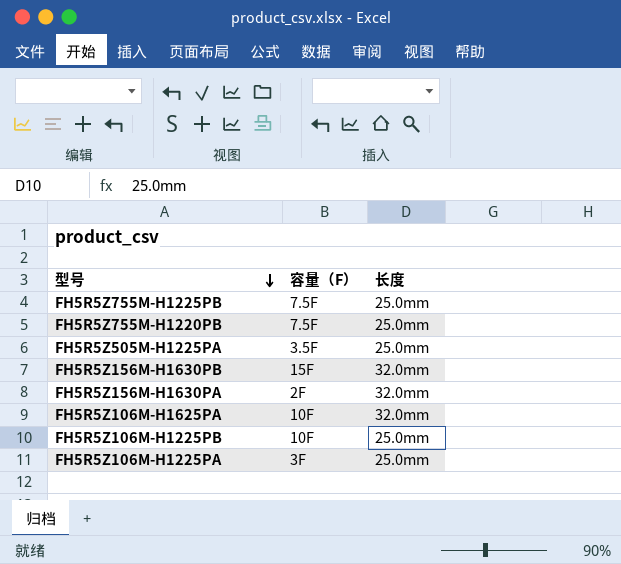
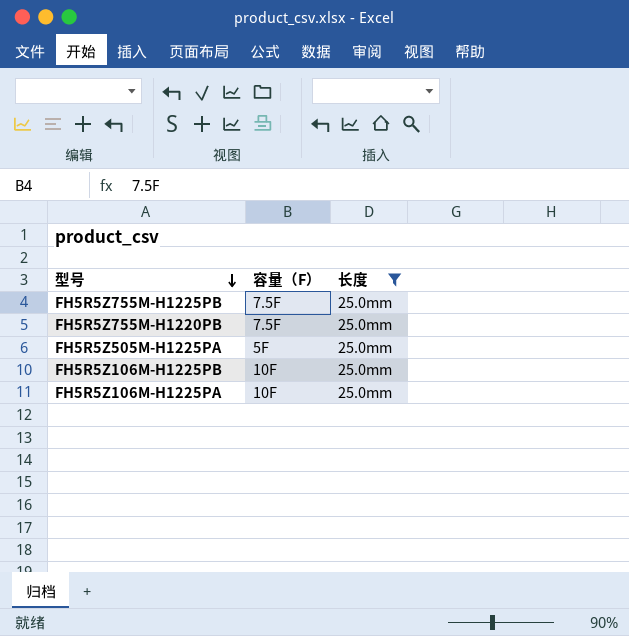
filter: none -> 长度 = 25.0mm
FH5R5Z505M-H1225PA | 容量（F）: 3.5F -> 5F
FH5R5Z106M-H1225PA | 容量（F）: 3F -> 10F

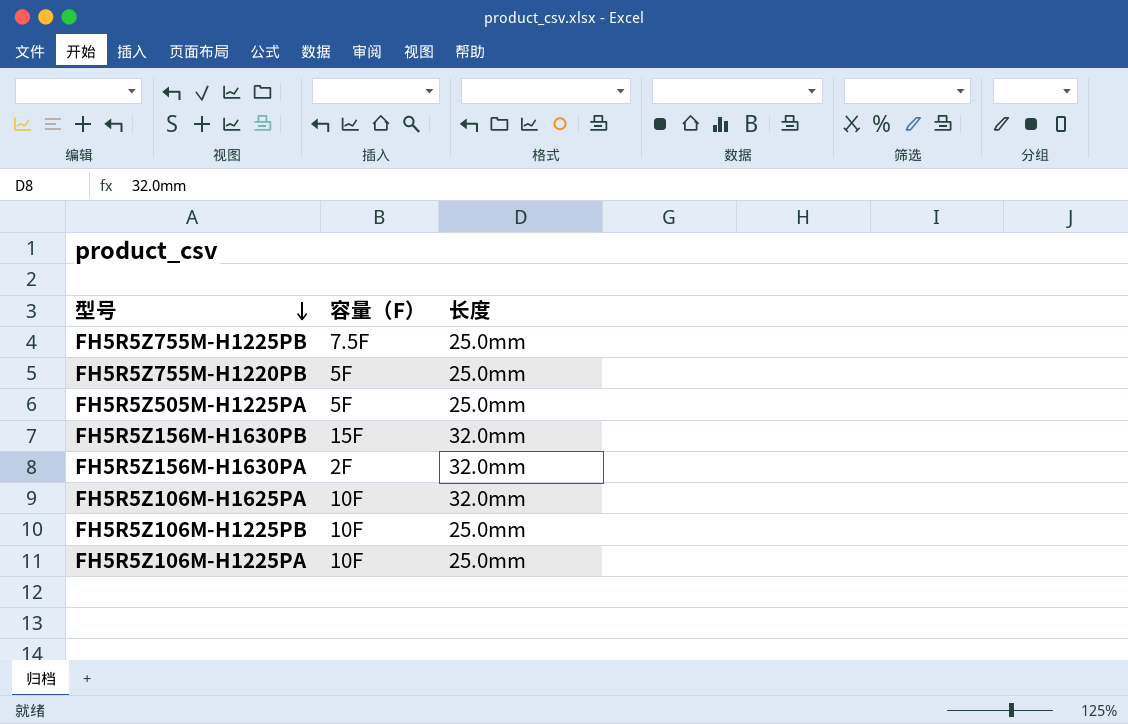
filter: 长度 = 25.0mm -> none
FH5R5Z755M-H1220PB | 容量（F）: 7.5F -> 5F

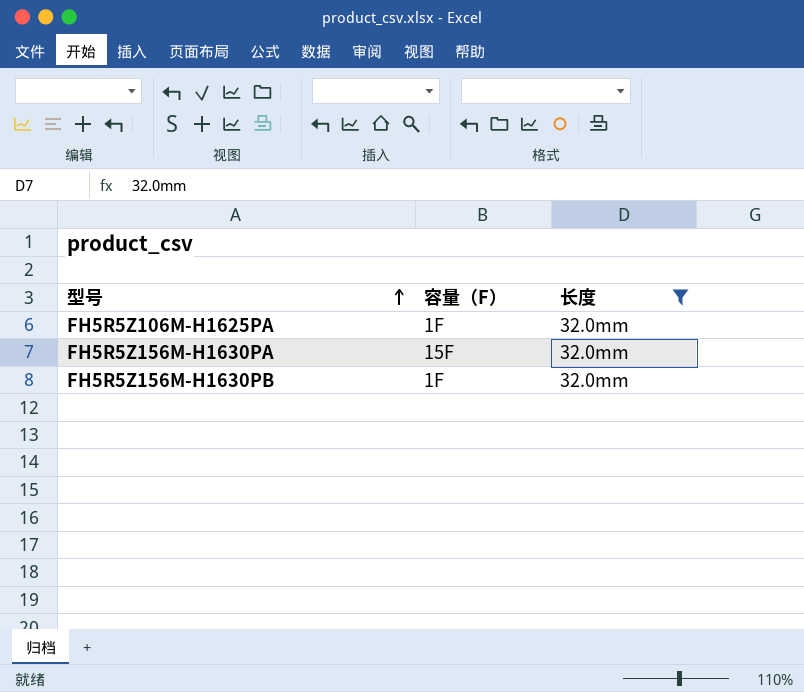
filter: none -> 长度 = 32.0mm
row order: 型号 descending -> 型号 ascending
FH5R5Z106M-H1625PA | 容量（F）: 10F -> 1F
FH5R5Z156M-H1630PA | 容量（F）: 2F -> 15F
FH5R5Z156M-H1630PB | 容量（F）: 15F -> 1F

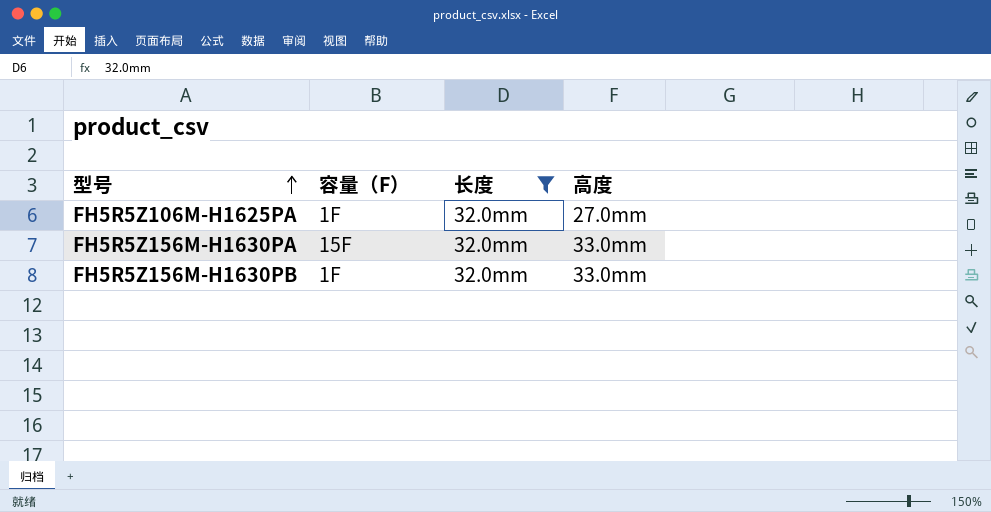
column 高度 | position: none -> 4

